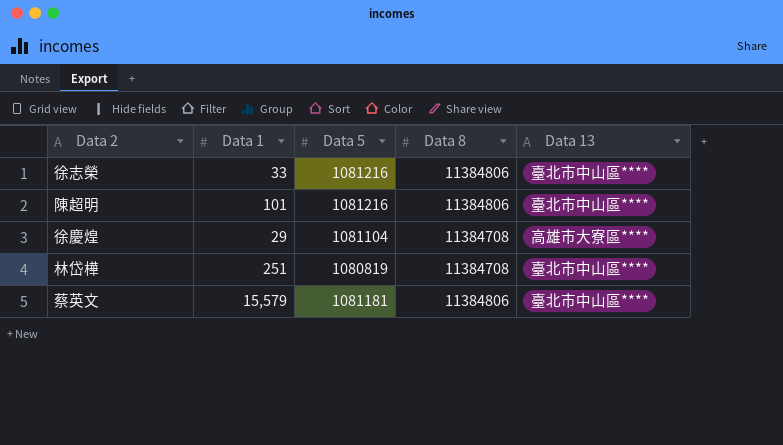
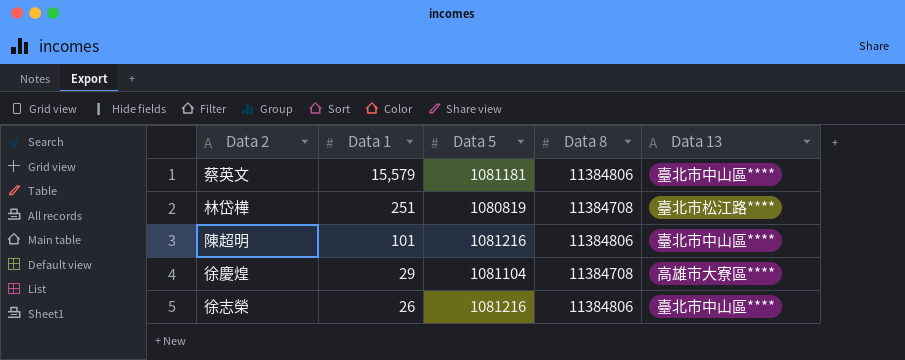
row order: none -> Data 1 descending
林岱樺 | Data 13: 臺北市中山區**** -> 臺北市松江路****
徐志榮 | Data 1: 33 -> 26

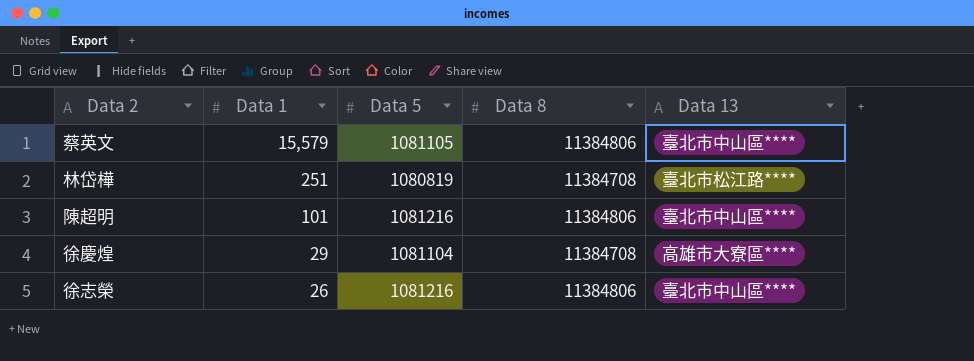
蔡英文 | Data 5: 1081181 -> 1081105

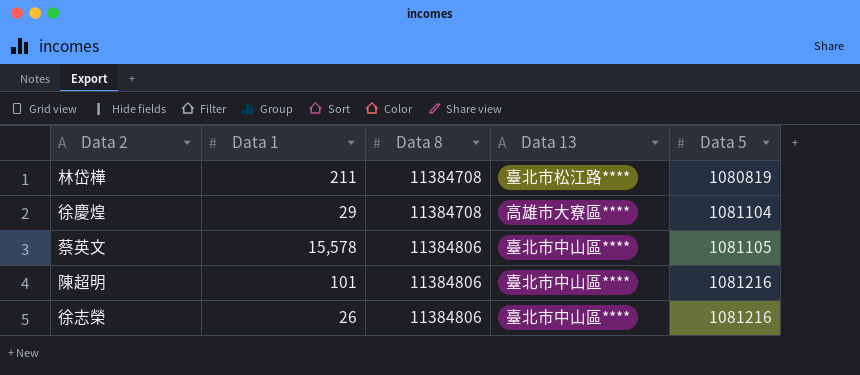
row order: Data 1 descending -> Data 8 ascending
column Data 5 | position: 3 -> 5
林岱樺 | Data 1: 251 -> 211
蔡英文 | Data 1: 15,579 -> 15,578

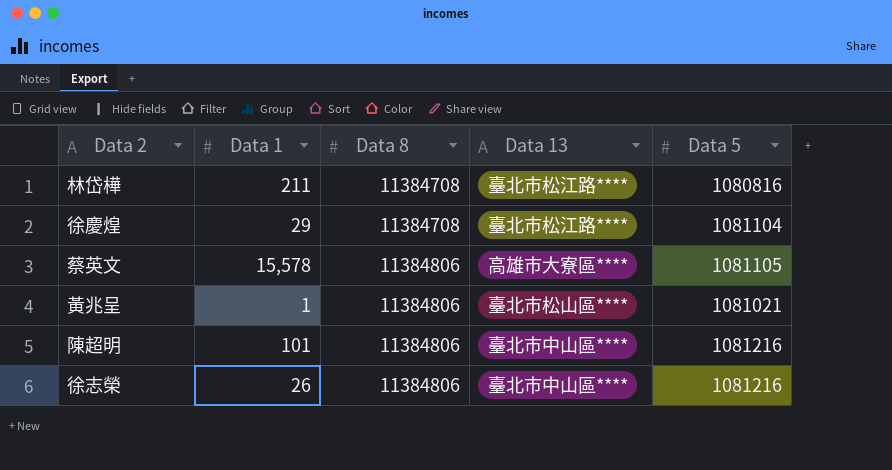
林岱樺 | Data 5: 1080819 -> 1080816
徐慶煌 | Data 13: 高雄市大寮區**** -> 臺北市松江路****
蔡英文 | Data 13: 臺北市中山區**** -> 高雄市大寮區****
row 黃兆呈: none -> 1 | 11384806 | 臺北市松山區**** | 1081021

